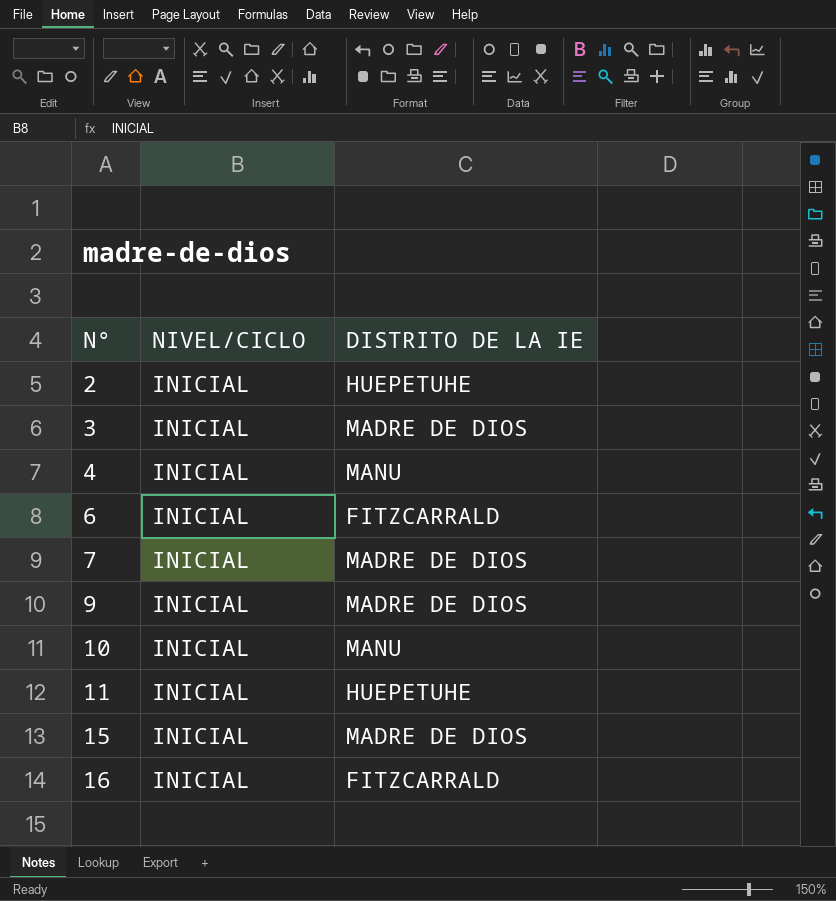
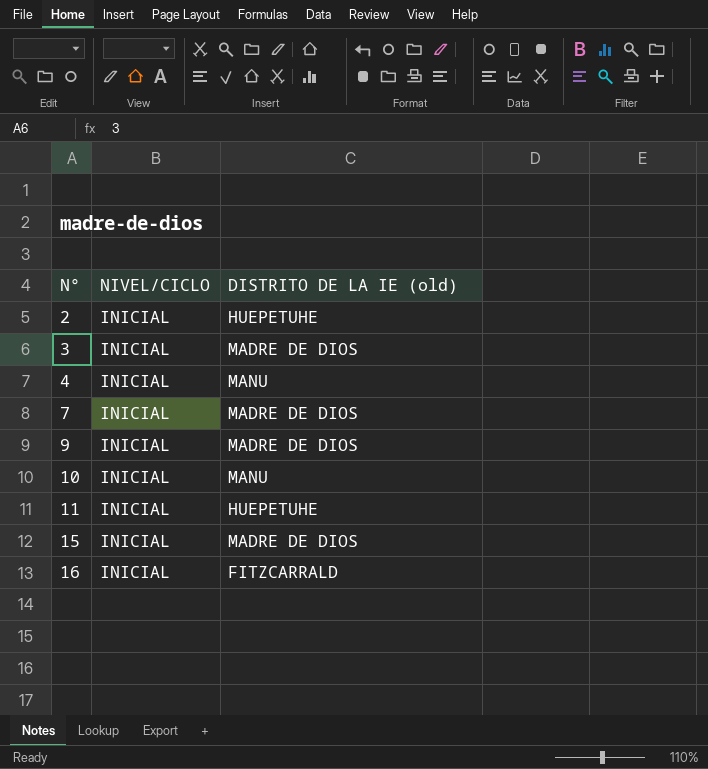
column name: DISTRITO DE LA IE -> DISTRITO DE LA IE (old)
row 6: INICIAL | FITZCARRALD -> none

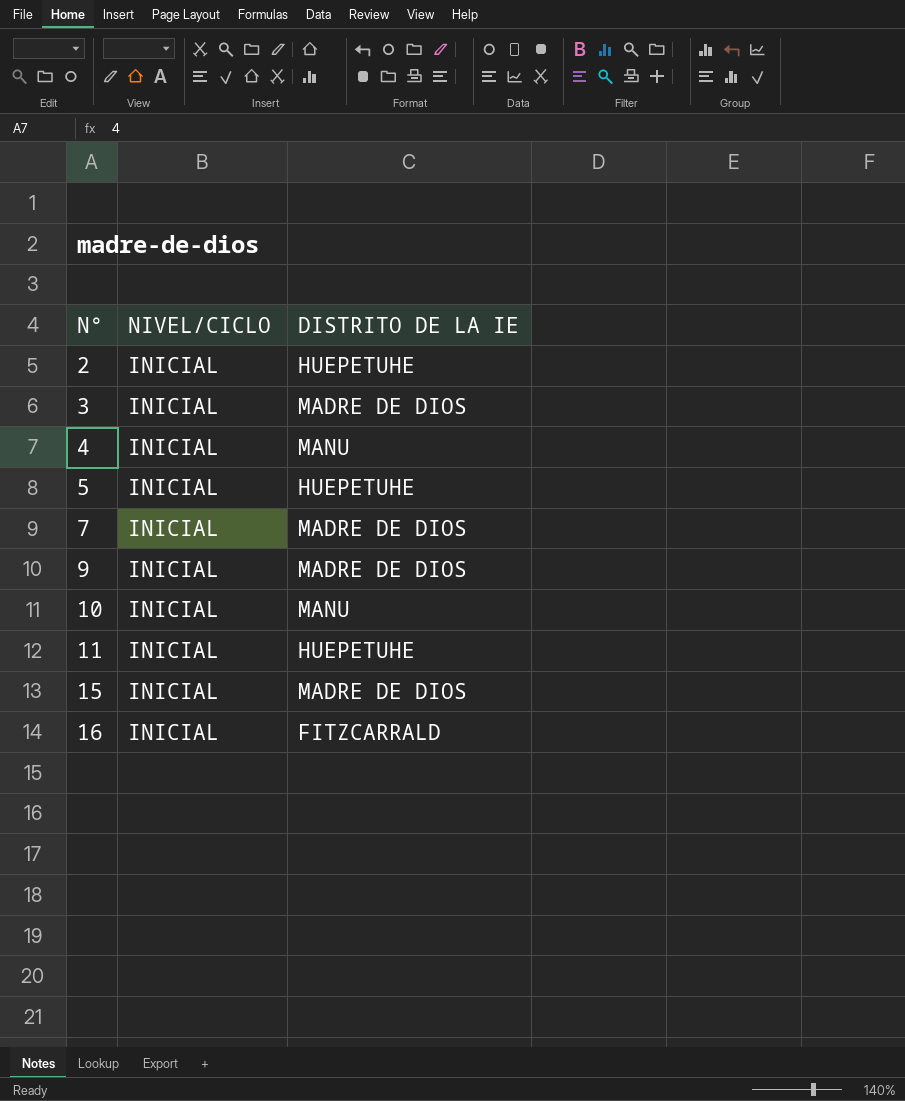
column name: DISTRITO DE LA IE (old) -> DISTRITO DE LA IE
row 5: none -> INICIAL | HUEPETUHE

